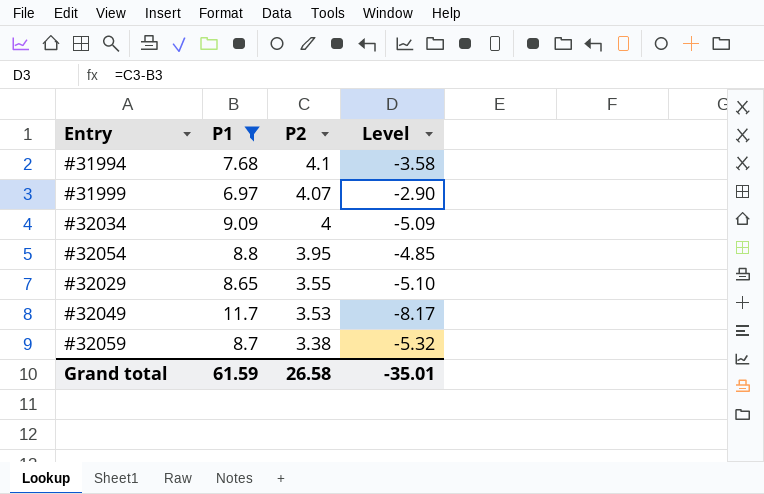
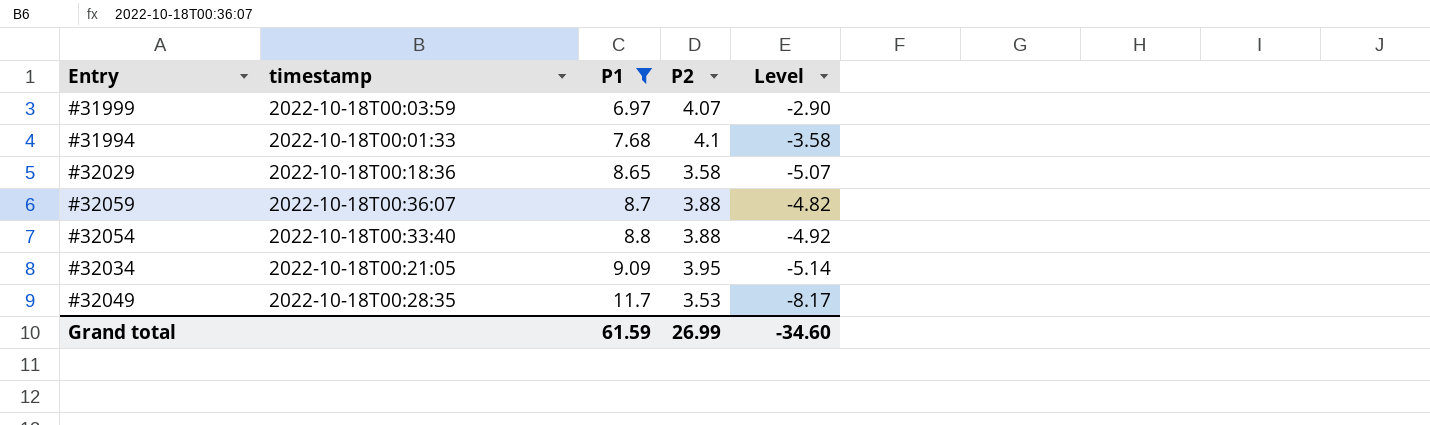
row order: P2 descending -> P1 ascending
column timestamp | position: none -> 2
#32029 | P2: 3.55 -> 3.58
#32029 | Level: -5.10 -> -5.07
#32059 | P2: 3.38 -> 3.88
#32059 | Level: -5.32 -> -4.82
#32054 | P2: 3.95 -> 3.88
#32054 | Level: -4.85 -> -4.92
#32034 | P2: 4 -> 3.95
#32034 | Level: -5.09 -> -5.14
Grand total | P2: 26.58 -> 26.99
Grand total | Level: -35.01 -> -34.60

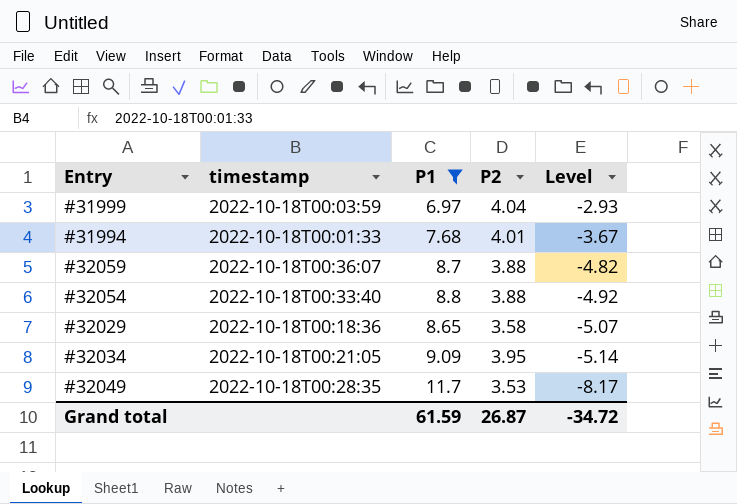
row order: P1 ascending -> Level descending
#31999 | P2: 4.07 -> 4.04
#31999 | Level: -2.90 -> -2.93
#31994 | P2: 4.1 -> 4.01
#31994 | Level: -3.58 -> -3.67
Grand total | P2: 26.99 -> 26.87
Grand total | Level: -34.60 -> -34.72

